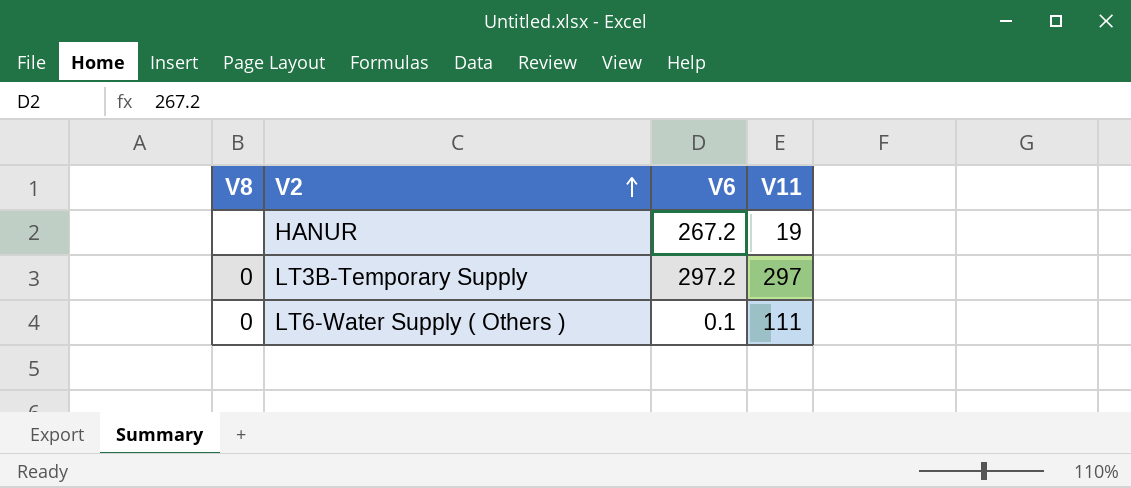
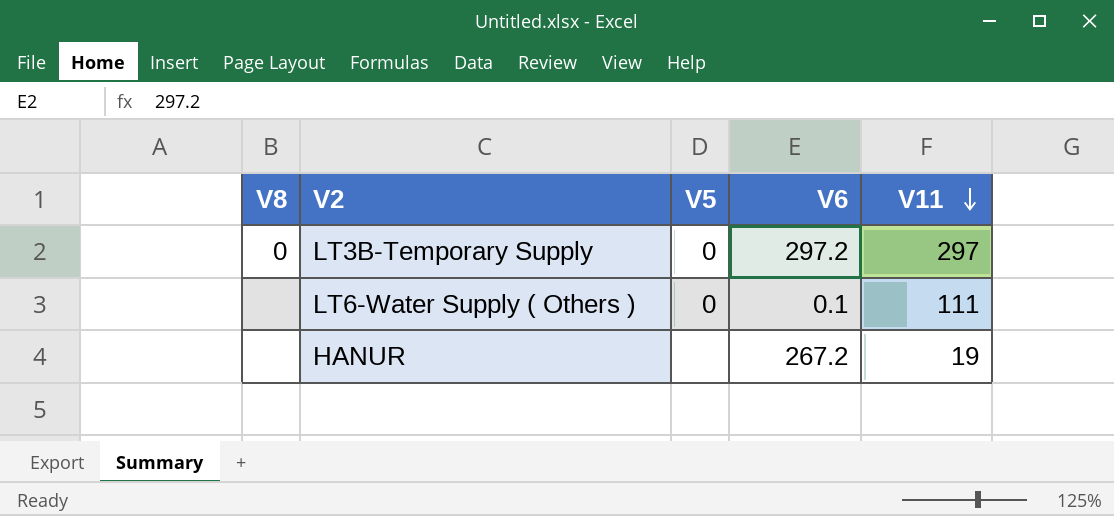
row order: V2 ascending -> V11 descending
column V5 | position: none -> 3
LT6-Water Supply ( Others ) | V8: 0 -> none

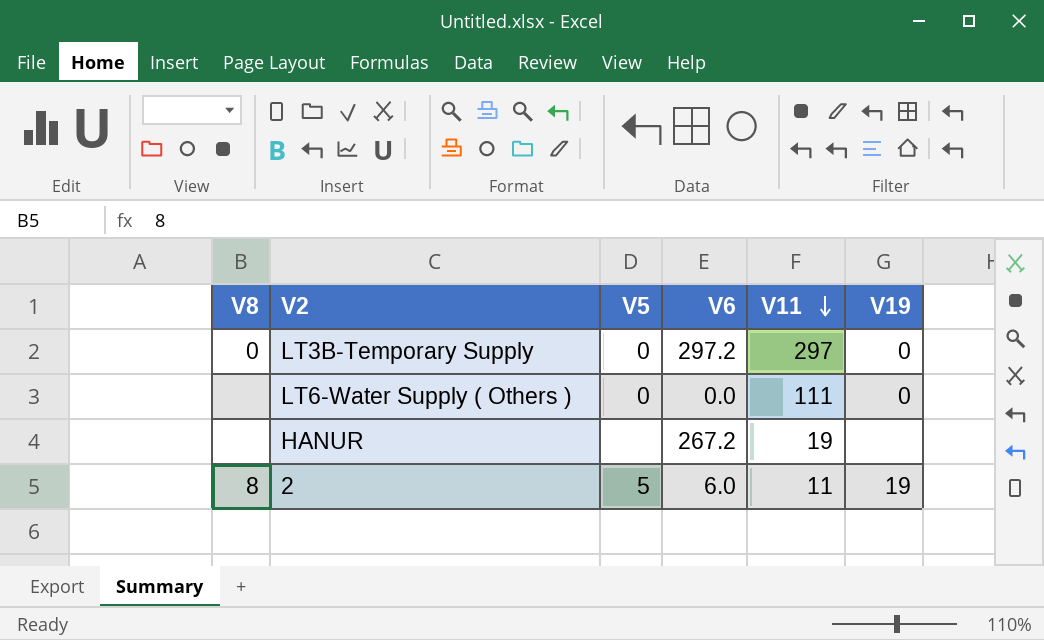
column V19 | position: none -> 6
LT6-Water Supply ( Others ) | V6: 0.1 -> 0.0
row 2: none -> 8 | 5 | 6.0 | 11 | 19

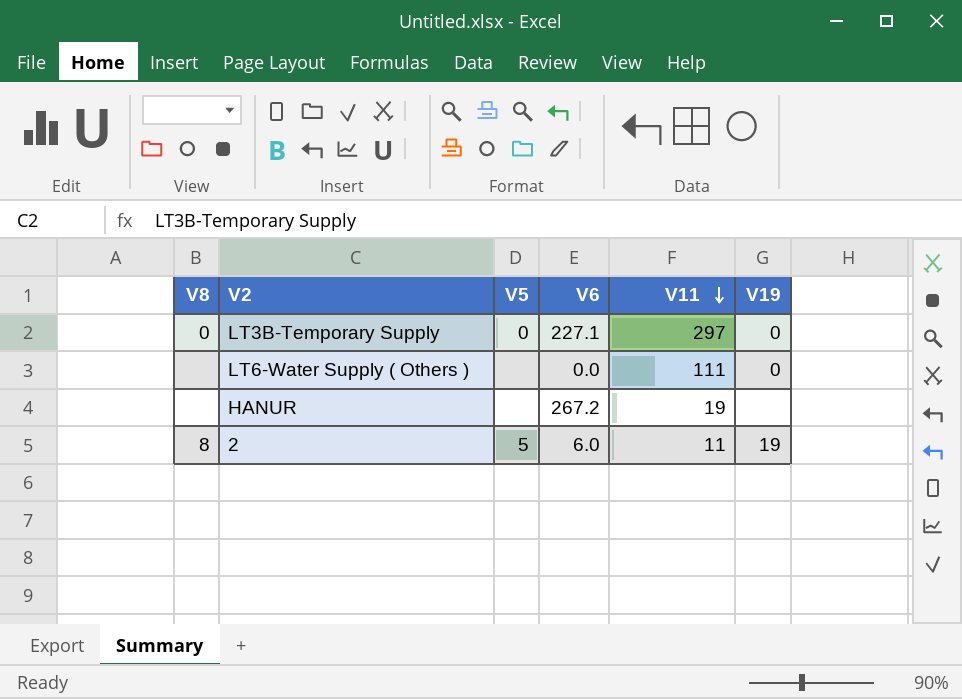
LT3B-Temporary Supply | V6: 297.2 -> 227.1
LT6-Water Supply ( Others ) | V5: 0 -> none

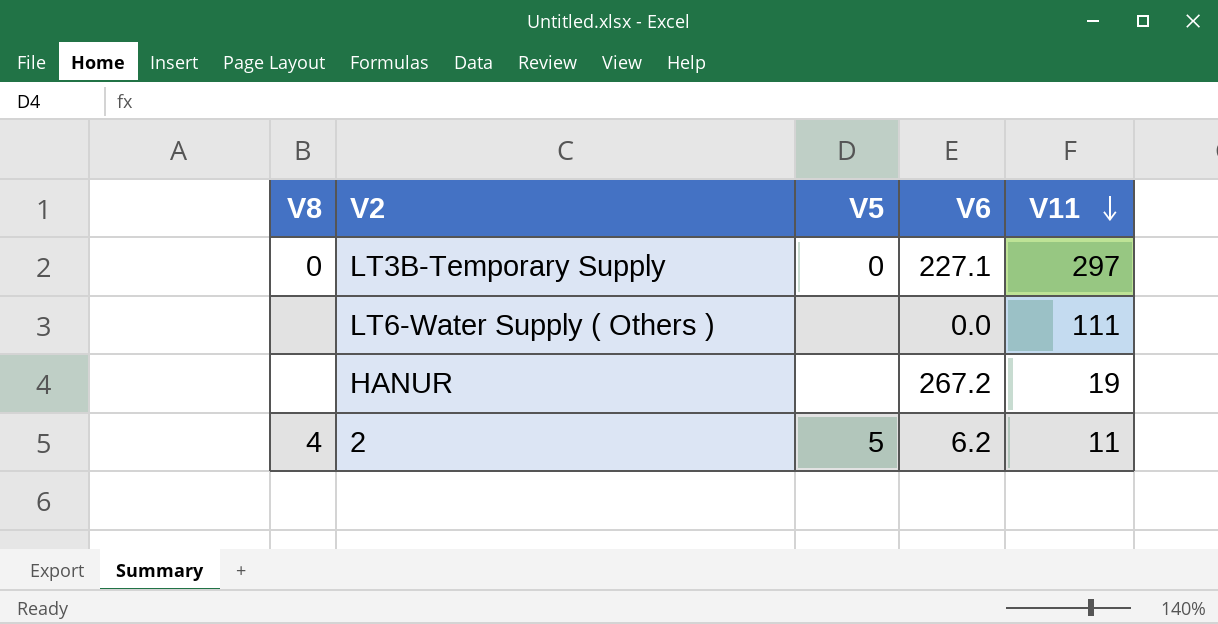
column V19 | position: 6 -> none
2 | V8: 8 -> 4
2 | V6: 6.0 -> 6.2

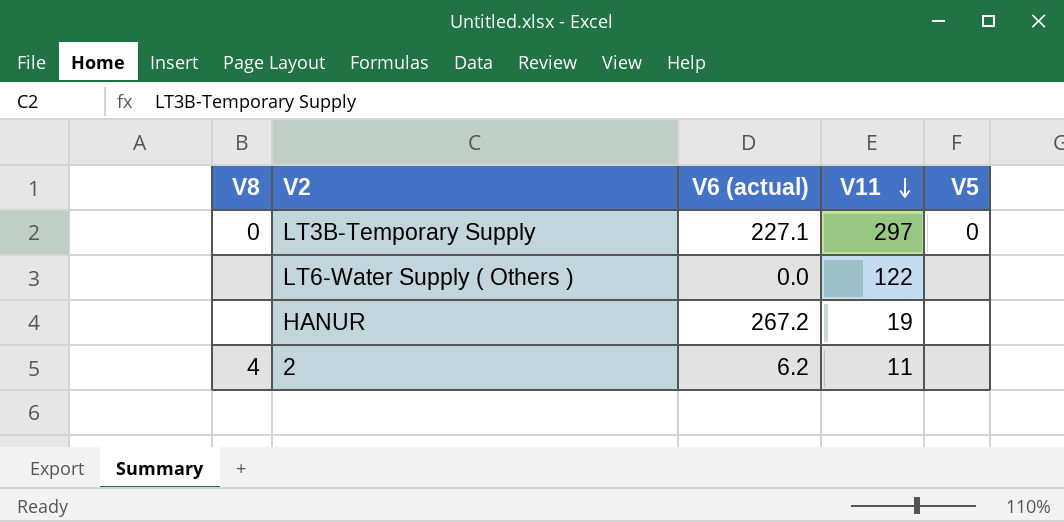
column name: V6 -> V6 (actual)
column V5 | position: 3 -> 5
LT6-Water Supply ( Others ) | V11: 111 -> 122
2 | V5: 5 -> none

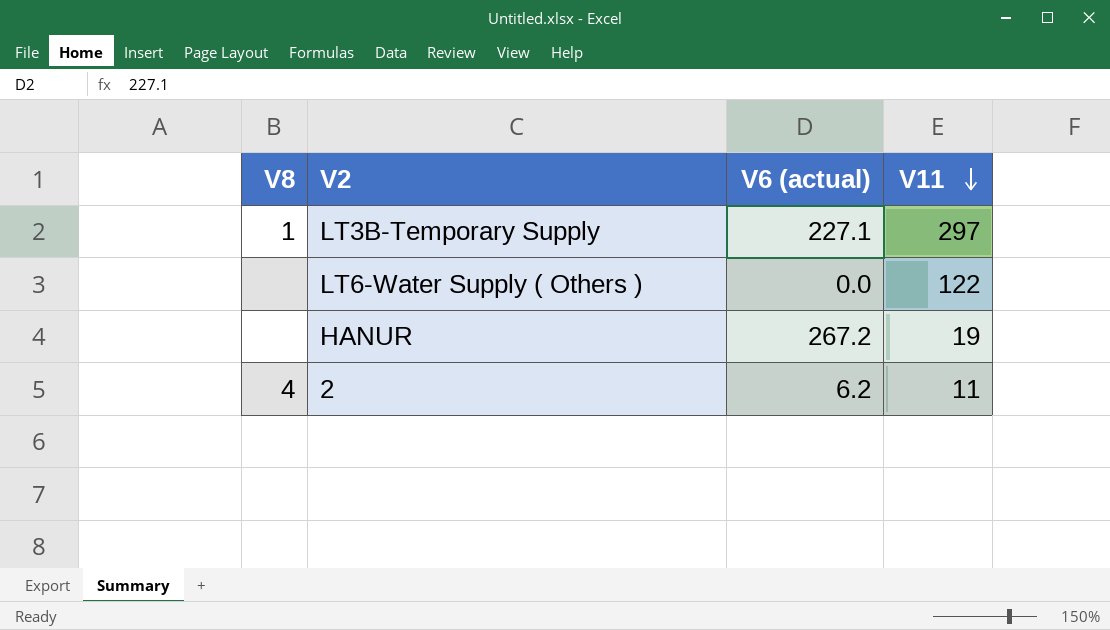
column V5 | position: 5 -> none
LT3B-Temporary Supply | V8: 0 -> 1

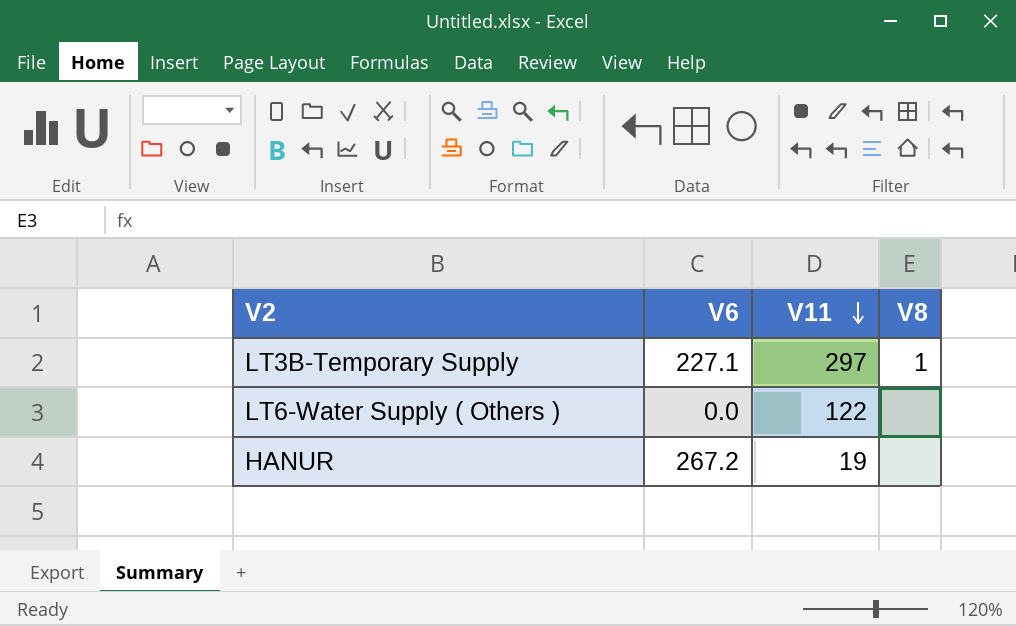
column name: V6 (actual) -> V6
column V8 | position: 1 -> 4
row 2: 4 | 6.2 | 11 -> none

